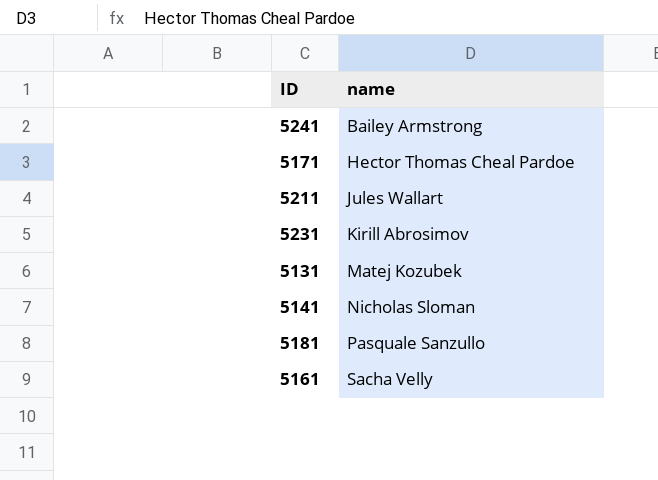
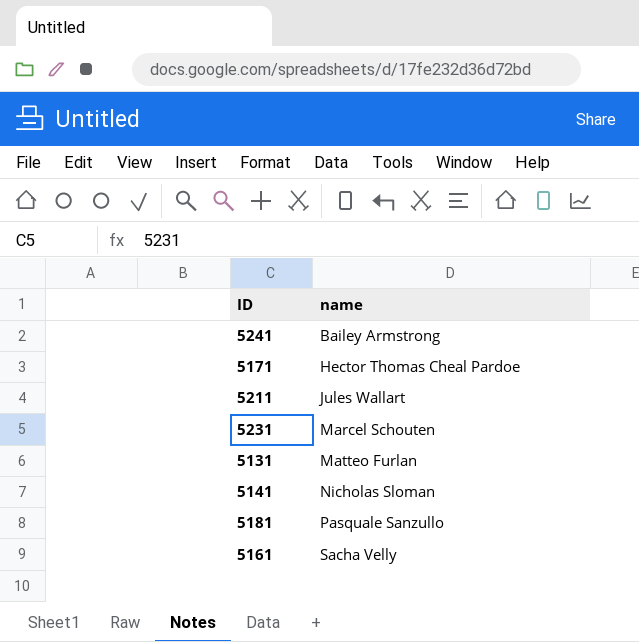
5231 | name: Kirill Abrosimov -> Marcel Schouten
5131 | name: Matej Kozubek -> Matteo Furlan

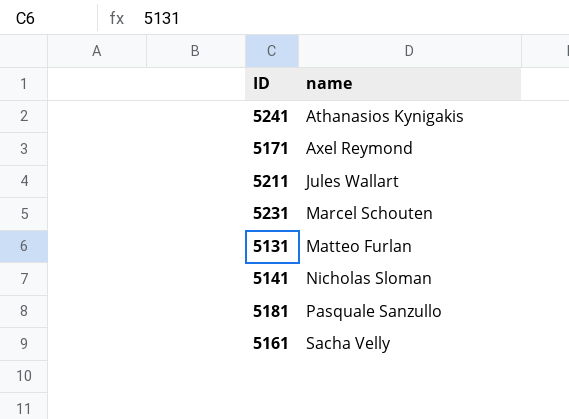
5241 | name: Bailey Armstrong -> Athanasios Kynigakis
5171 | name: Hector Thomas Cheal Pardoe -> Axel Reymond

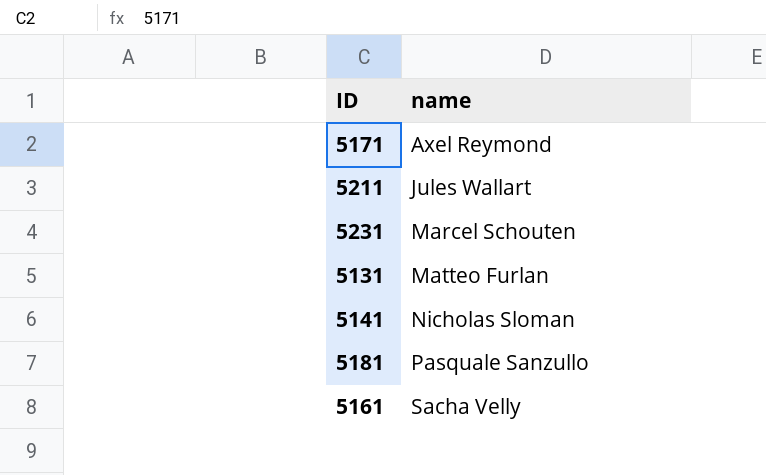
row 5241: Athanasios Kynigakis -> none

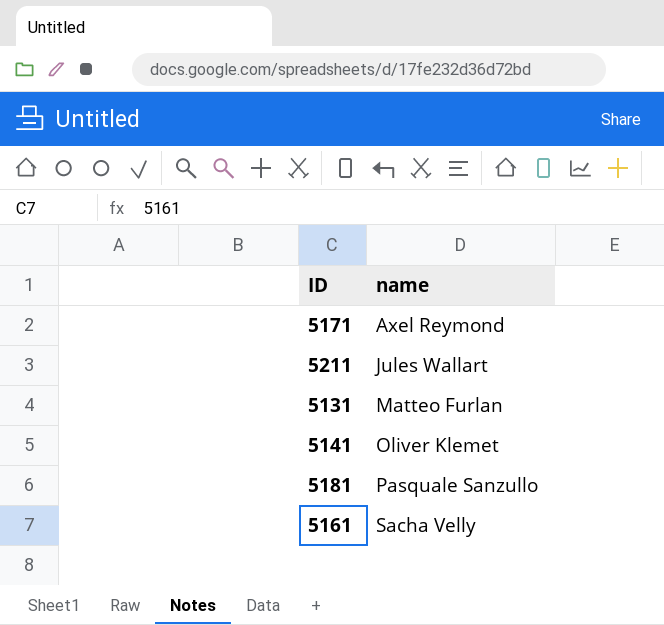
row 5231: Marcel Schouten -> none
5141 | name: Nicholas Sloman -> Oliver Klemet

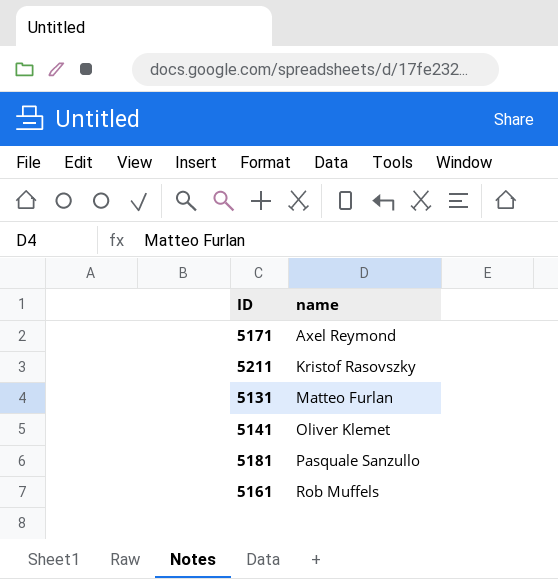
5211 | name: Jules Wallart -> Kristof Rasovszky
5161 | name: Sacha Velly -> Rob Muffels

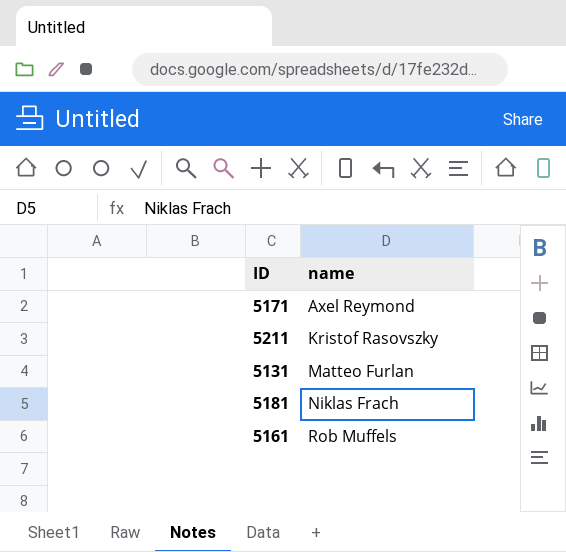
row 5141: Oliver Klemet -> none
5181 | name: Pasquale Sanzullo -> Niklas Frach

